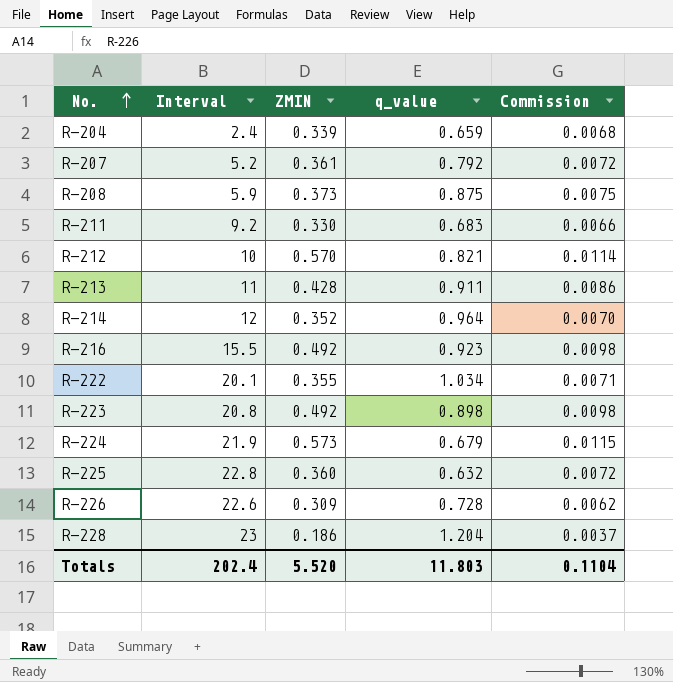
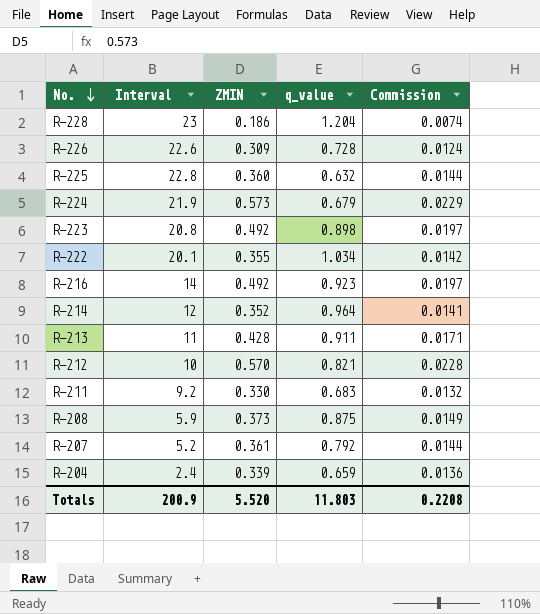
row order: No. ascending -> No. descending
column Commission | formula: [ZMIN] * 0.02 -> [ZMIN] * 0.04
R-216 | Interval: 15.5 -> 14
Totals | Interval: 202.4 -> 200.9
Totals | Commission: 0.1104 -> 0.2208

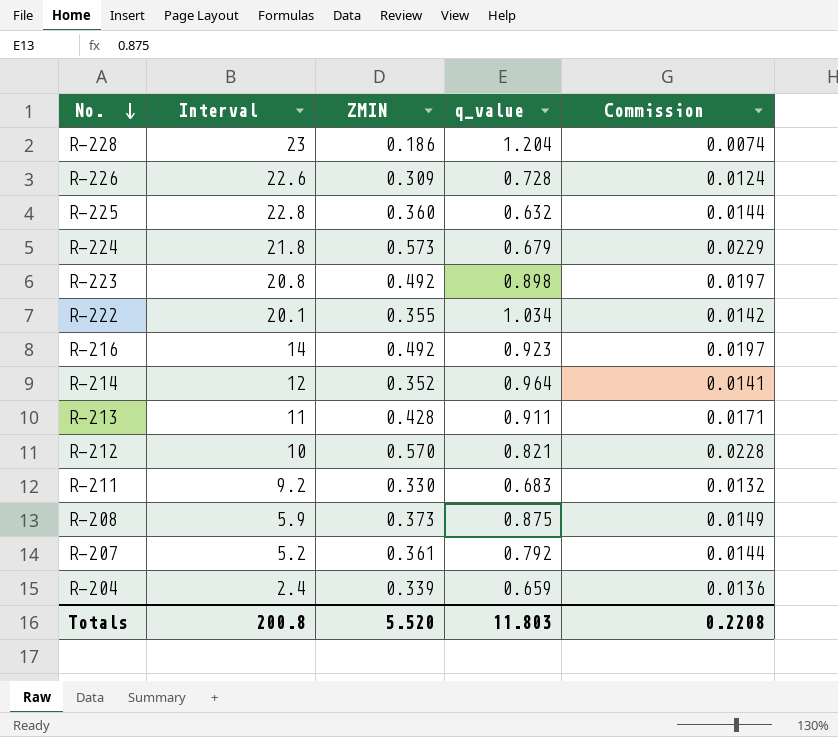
R-224 | Interval: 21.9 -> 21.8
Totals | Interval: 200.9 -> 200.8

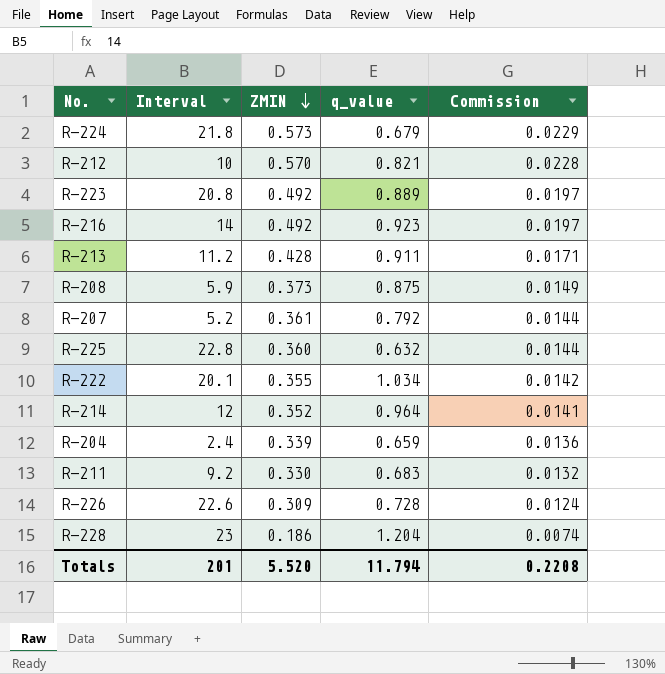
row order: No. descending -> ZMIN descending
R-223 | q_value: 0.898 -> 0.889
R-213 | Interval: 11 -> 11.2
Totals | Interval: 200.8 -> 201
Totals | q_value: 11.803 -> 11.794

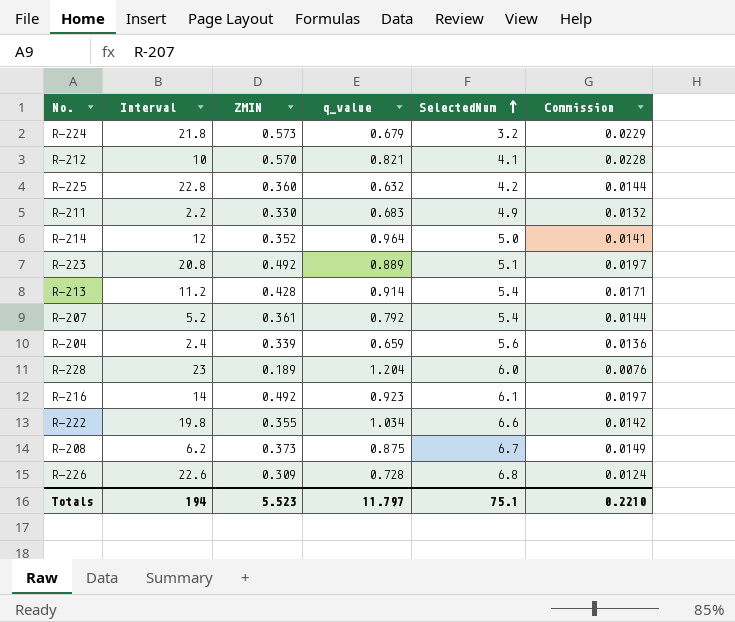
row order: ZMIN descending -> SelectedNum ascending
column SelectedNum | position: none -> 5
R-211 | Interval: 9.2 -> 2.2
R-213 | q_value: 0.911 -> 0.914
R-228 | ZMIN: 0.186 -> 0.189
R-228 | Commission: 0.0074 -> 0.0076
R-222 | Interval: 20.1 -> 19.8
R-208 | Interval: 5.9 -> 6.2
Totals | Interval: 201 -> 194
Totals | ZMIN: 5.520 -> 5.523
Totals | q_value: 11.794 -> 11.797
Totals | Commission: 0.2208 -> 0.2210

